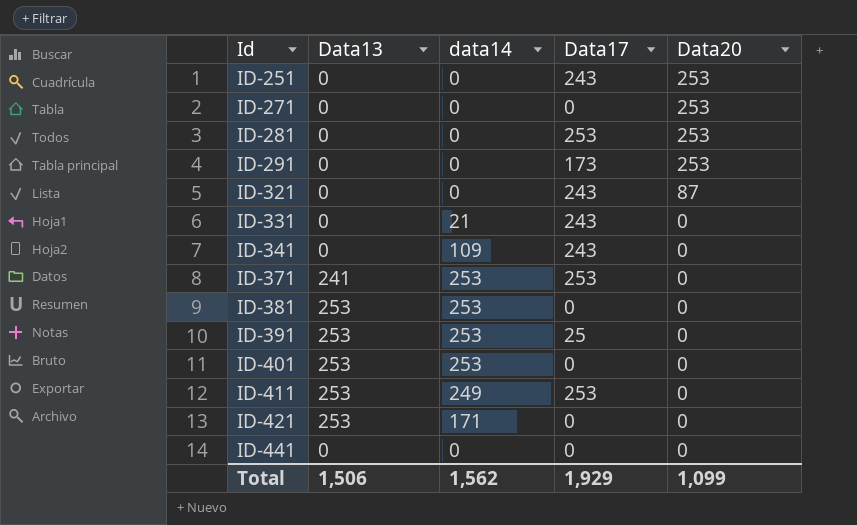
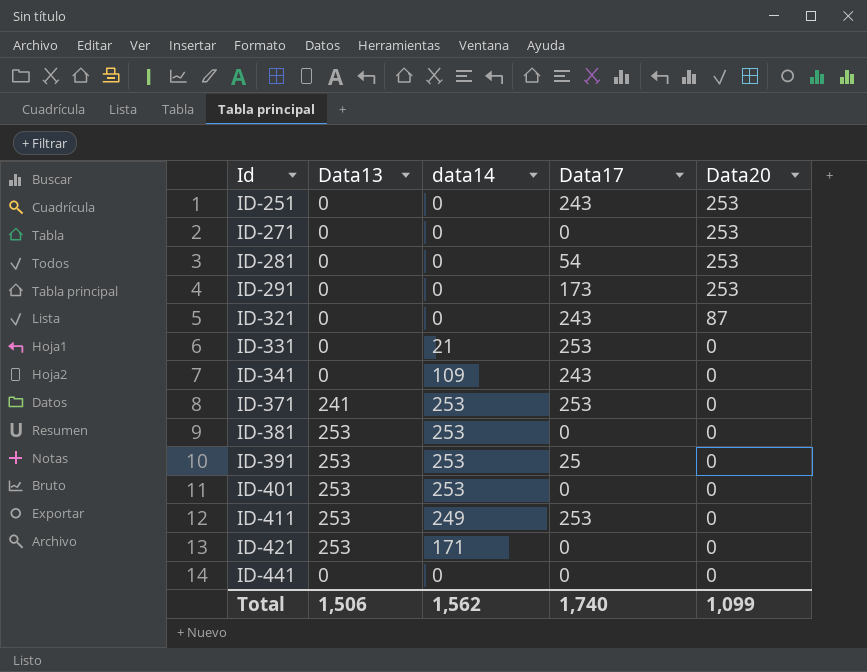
ID-281 | Data17: 253 -> 54
ID-331 | Data17: 243 -> 253
Total | Data17: 1,929 -> 1,740

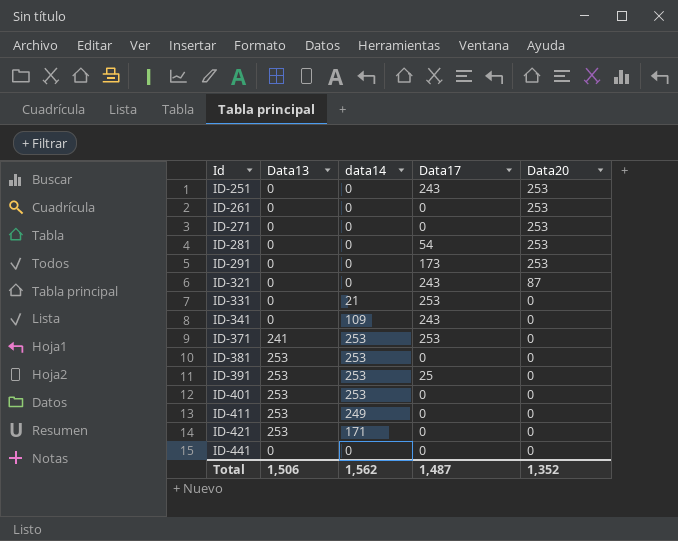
row ID-261: none -> 0 | 0 | 0 | 253
ID-411 | Data17: 253 -> 0
Total | Data17: 1,740 -> 1,487
Total | Data20: 1,099 -> 1,352

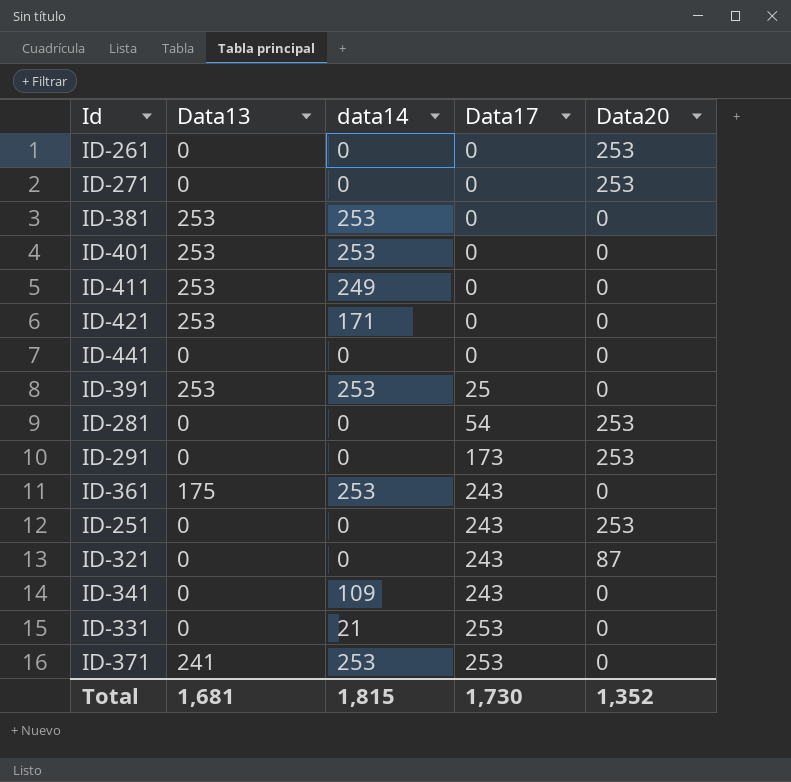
row order: Id ascending -> Data17 ascending
row ID-361: none -> 175 | 253 | 243 | 0
Total | Data13: 1,506 -> 1,681
Total | data14: 1,562 -> 1,815
Total | Data17: 1,487 -> 1,730

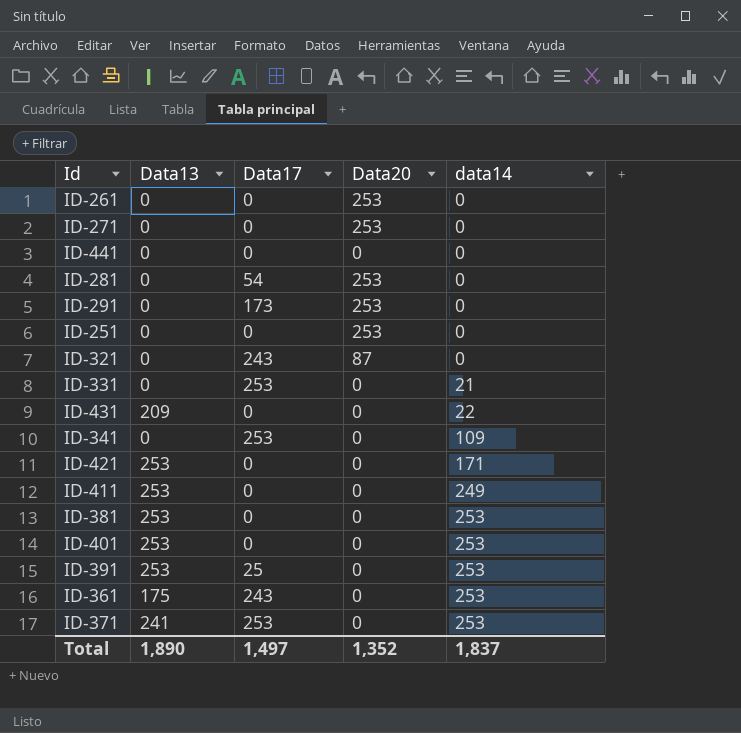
row order: Data17 ascending -> data14 ascending
column data14 | position: 3 -> 5
ID-251 | Data17: 243 -> 0
row ID-431: none -> 209 | 0 | 0 | 22
ID-341 | Data17: 243 -> 253
Total | Data13: 1,681 -> 1,890
Total | Data17: 1,730 -> 1,497
Total | data14: 1,815 -> 1,837

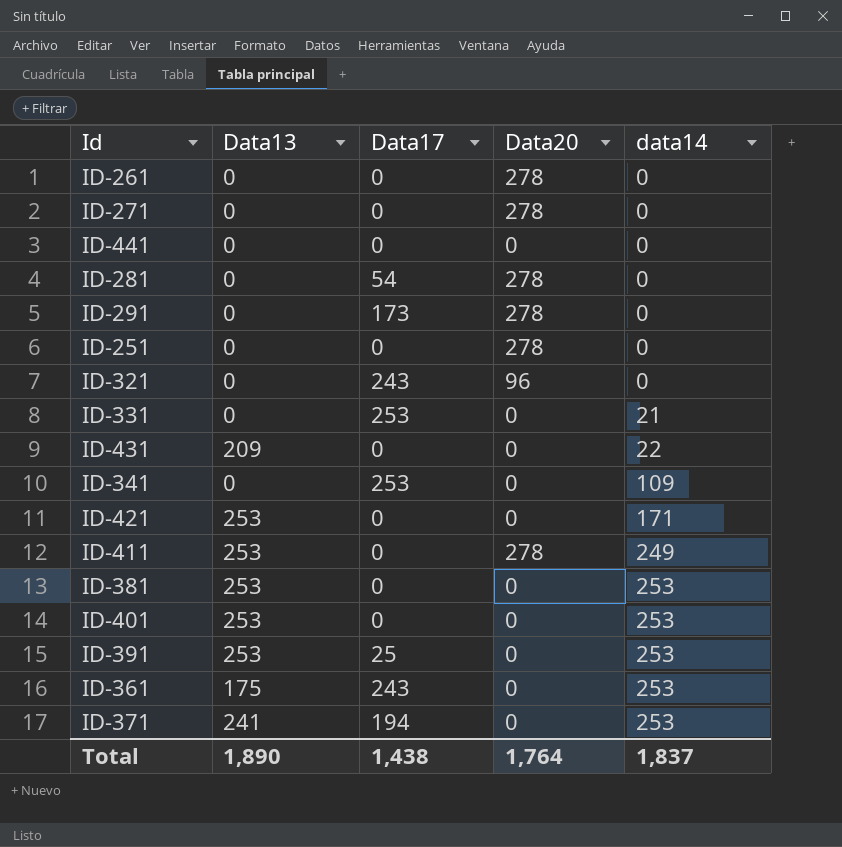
ID-261 | Data20: 253 -> 278
ID-271 | Data20: 253 -> 278
ID-281 | Data20: 253 -> 278
ID-291 | Data20: 253 -> 278
ID-251 | Data20: 253 -> 278
ID-321 | Data20: 87 -> 96
ID-411 | Data20: 0 -> 278
ID-371 | Data17: 253 -> 194
Total | Data17: 1,497 -> 1,438
Total | Data20: 1,352 -> 1,764

